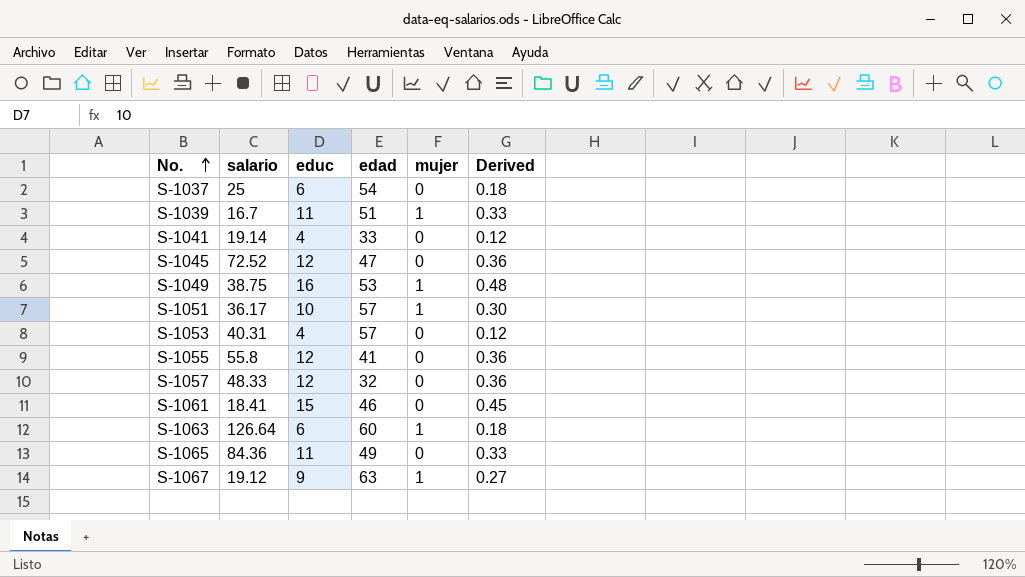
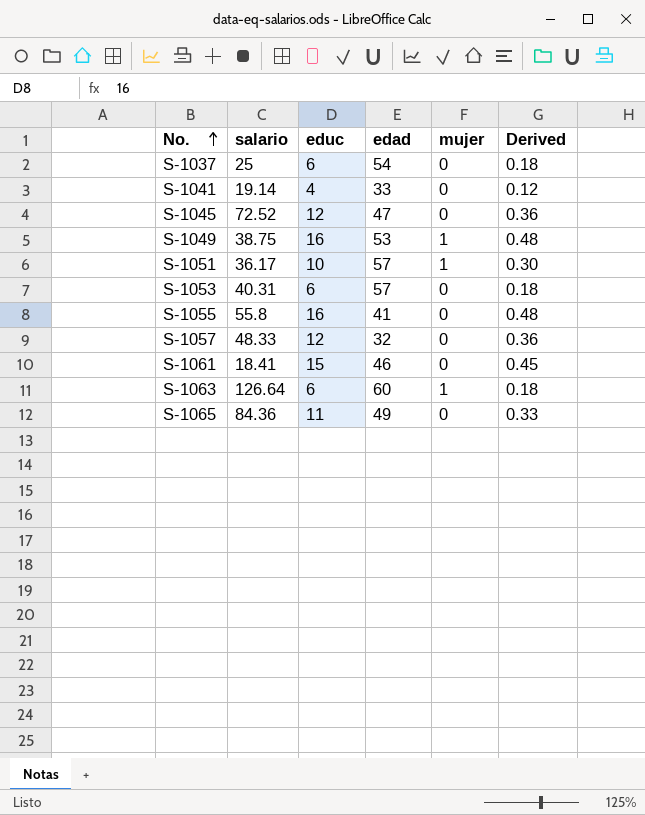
row S-1039: 16.7 | 11 | 51 | 1 | 0.33 -> none
row S-1067: 19.12 | 9 | 63 | 1 | 0.27 -> none
S-1053 | educ: 4 -> 6
S-1053 | Derived: 0.12 -> 0.18
S-1055 | educ: 12 -> 16
S-1055 | Derived: 0.36 -> 0.48

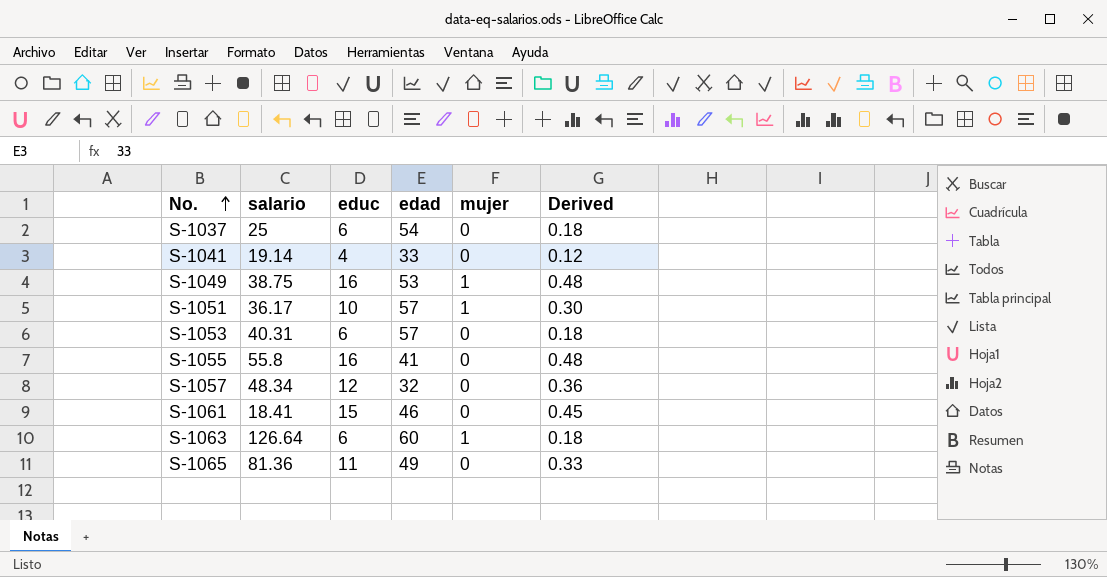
row S-1045: 72.52 | 12 | 47 | 0 | 0.36 -> none
S-1057 | salario: 48.33 -> 48.34
S-1065 | salario: 84.36 -> 81.36

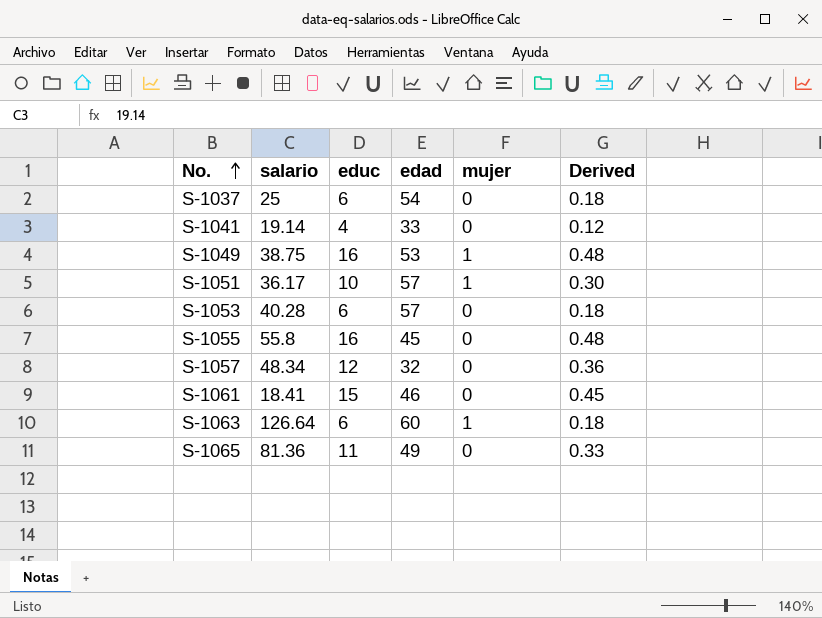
S-1053 | salario: 40.31 -> 40.28
S-1055 | edad: 41 -> 45

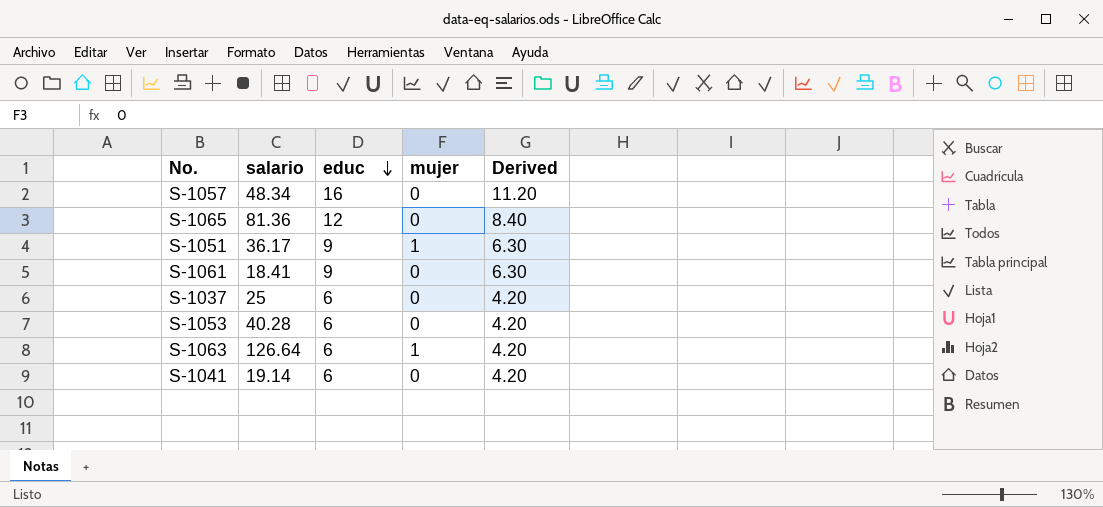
row order: No. ascending -> educ descending
column edad | position: 4 -> none
column Derived | formula: [educ] * 0.03 -> [educ] * 0.7
row S-1049: 38.75 | 16 | 53 | 1 | 0.48 -> none
row S-1055: 55.8 | 16 | 45 | 0 | 0.48 -> none
S-1057 | educ: 12 -> 16
S-1065 | educ: 11 -> 12
S-1051 | educ: 10 -> 9
S-1061 | educ: 15 -> 9
S-1041 | educ: 4 -> 6

